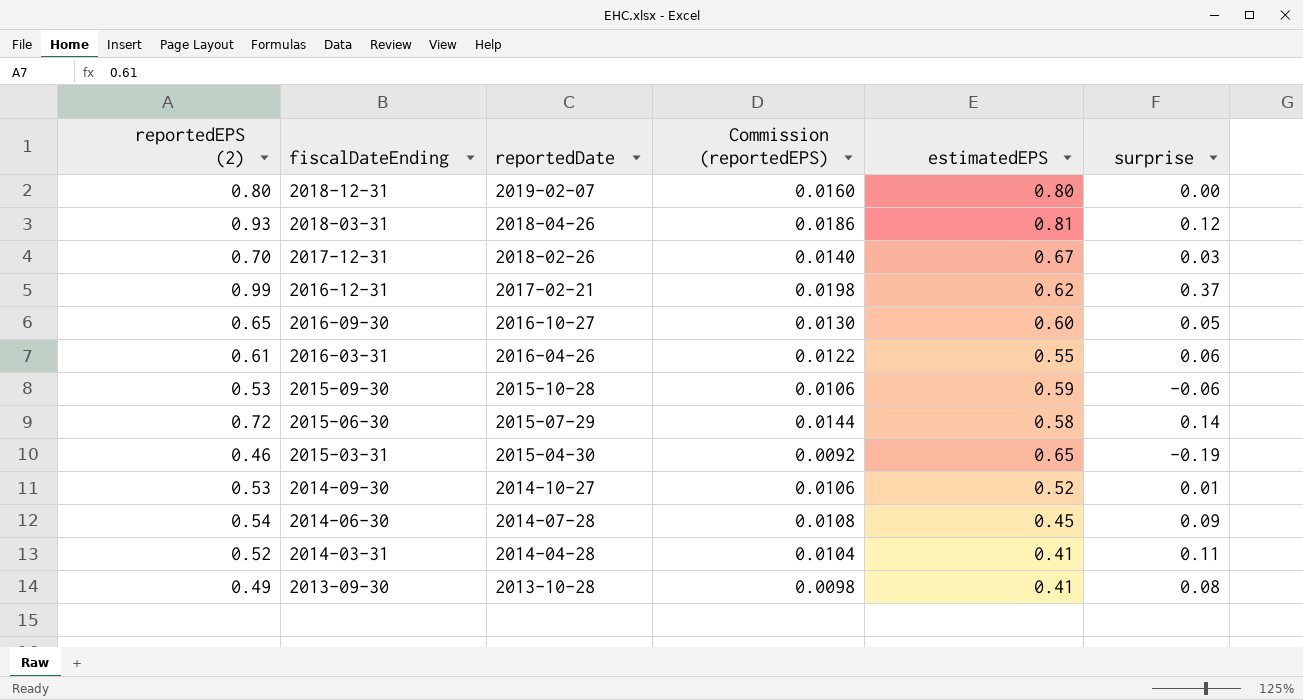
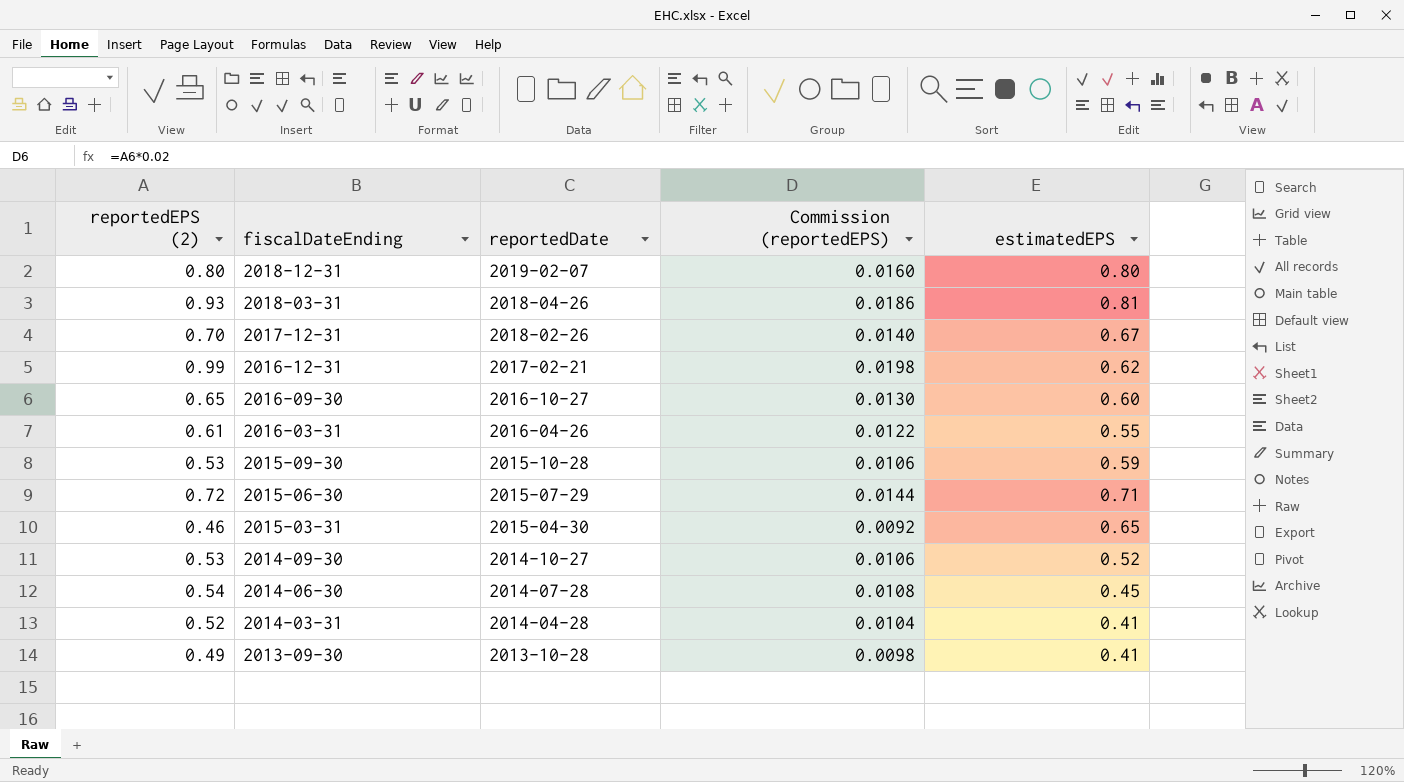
column surprise | formula: [reportedEPS (2)] - [estimatedEPS] -> none
2015-06-30 | estimatedEPS: 0.58 -> 0.71

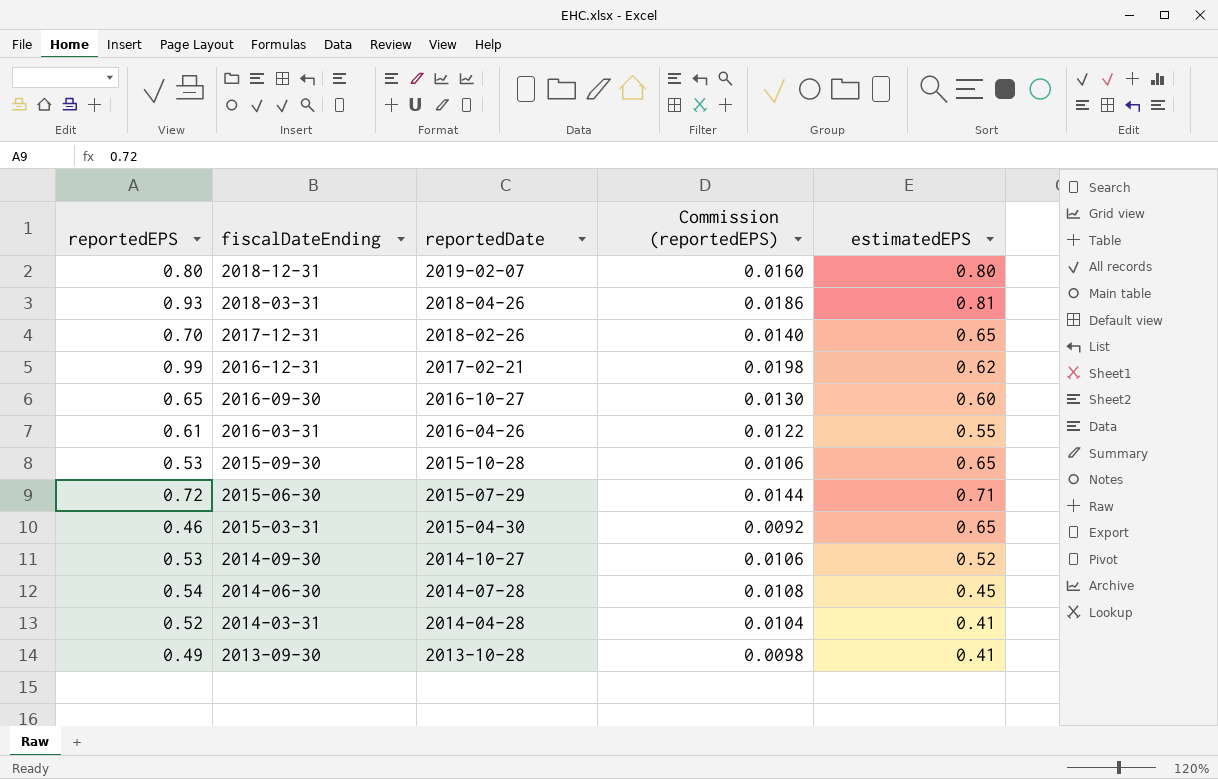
column name: reportedEPS (2) -> reportedEPS
2017-12-31 | estimatedEPS: 0.67 -> 0.65
2015-09-30 | estimatedEPS: 0.59 -> 0.65

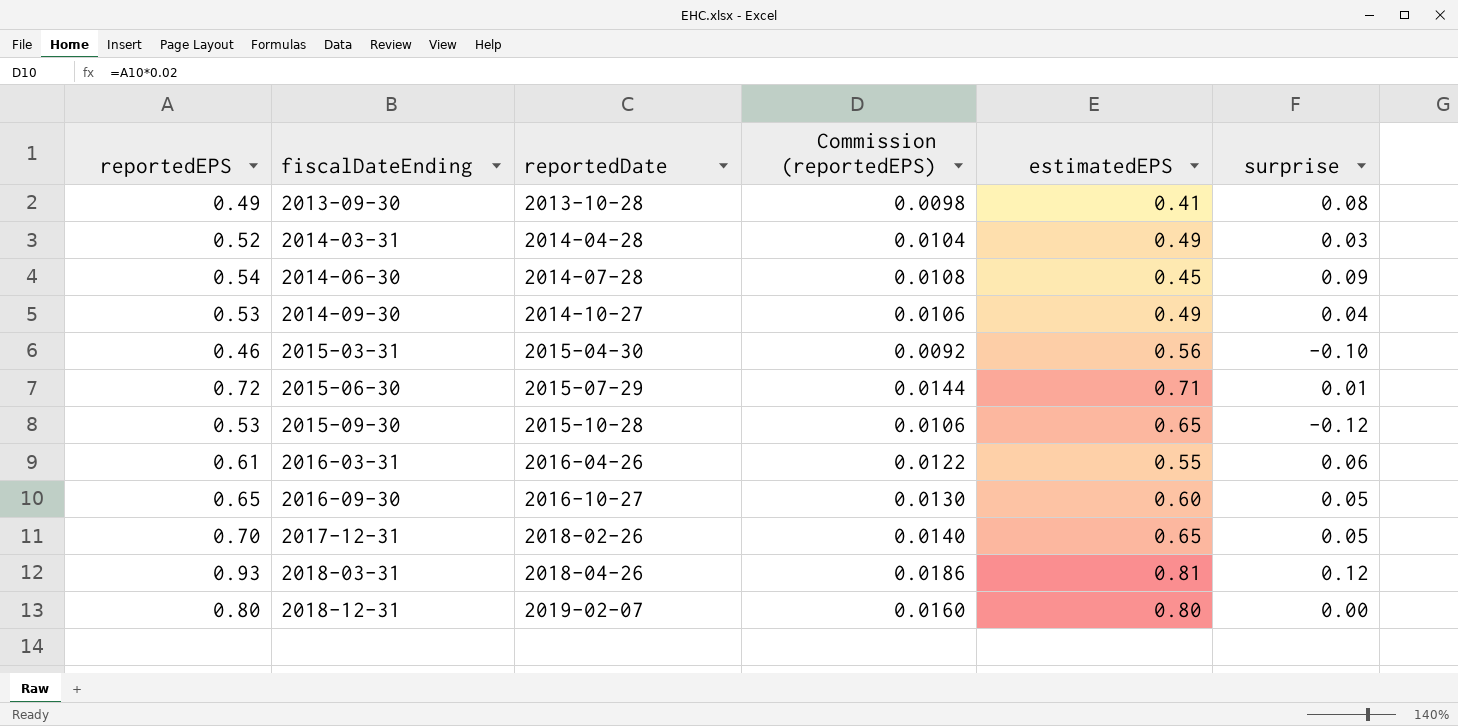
row order: fiscalDateEnding descending -> fiscalDateEnding ascending
column surprise | formula: none -> [reportedEPS] - [estimatedEPS]
row 2016-12-31: 0.99 | 2017-02-21 | 0.0198 | 0.62 -> none
2014-03-31 | estimatedEPS: 0.41 -> 0.49
2014-09-30 | estimatedEPS: 0.52 -> 0.49
2015-03-31 | estimatedEPS: 0.65 -> 0.56

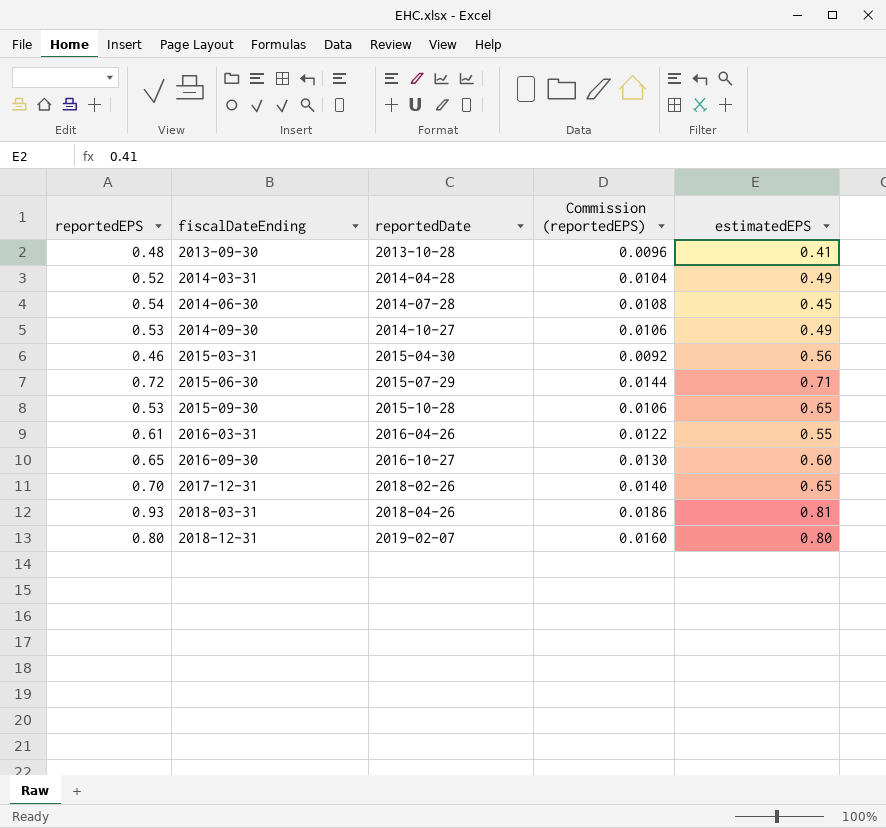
column surprise | formula: [reportedEPS] - [estimatedEPS] -> none
2013-09-30 | reportedEPS: 0.49 -> 0.48
2013-09-30 | Commission (reportedEPS): 0.0098 -> 0.0096

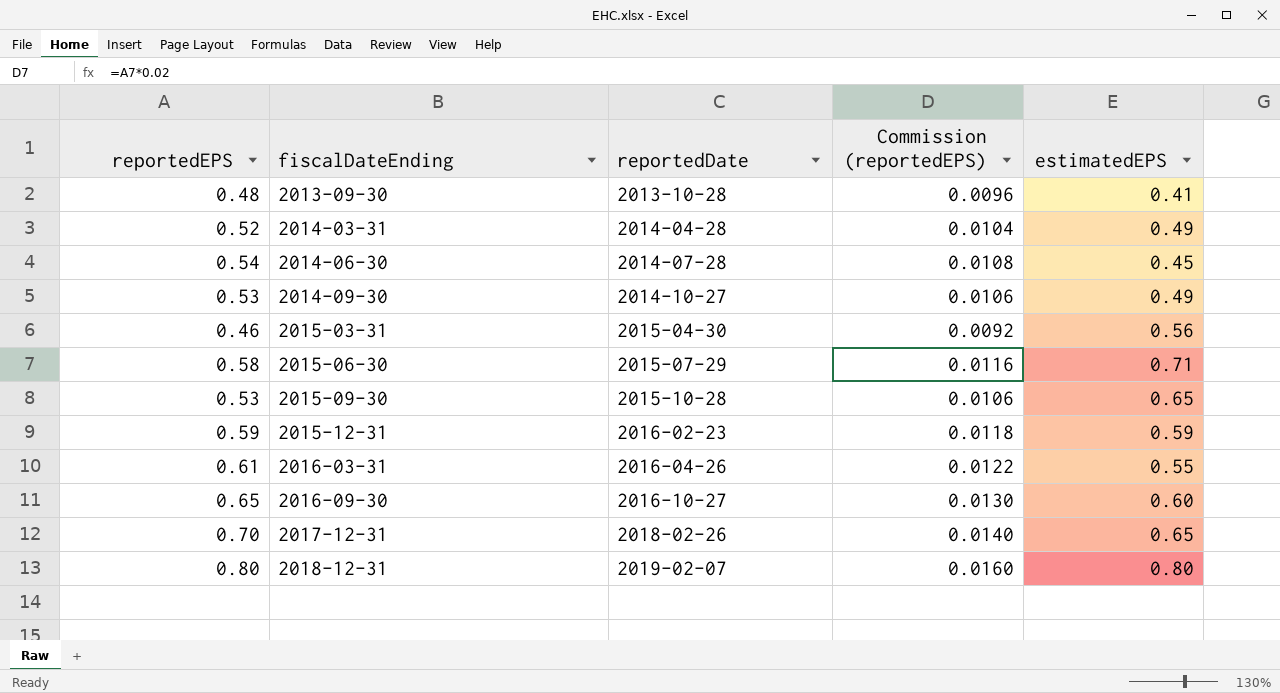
row 2018-03-31: 0.93 | 2018-04-26 | 0.0186 | 0.81 -> none
2015-06-30 | reportedEPS: 0.72 -> 0.58
2015-06-30 | Commission (reportedEPS): 0.0144 -> 0.0116
row 2015-12-31: none -> 0.59 | 2016-02-23 | 0.0118 | 0.59

